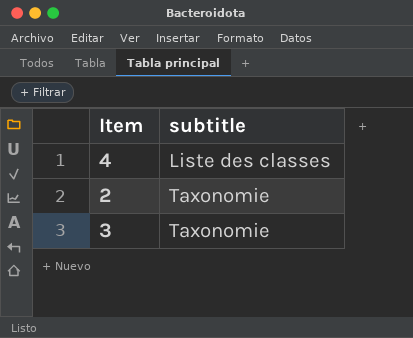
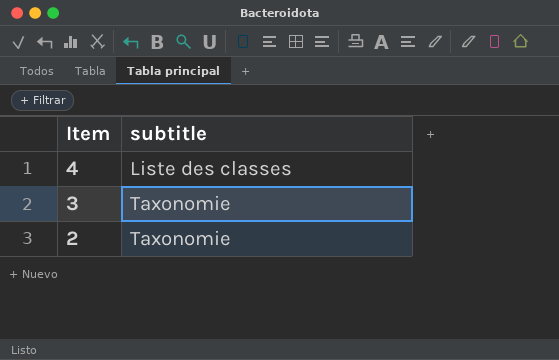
row order: subtitle ascending -> Item descending

